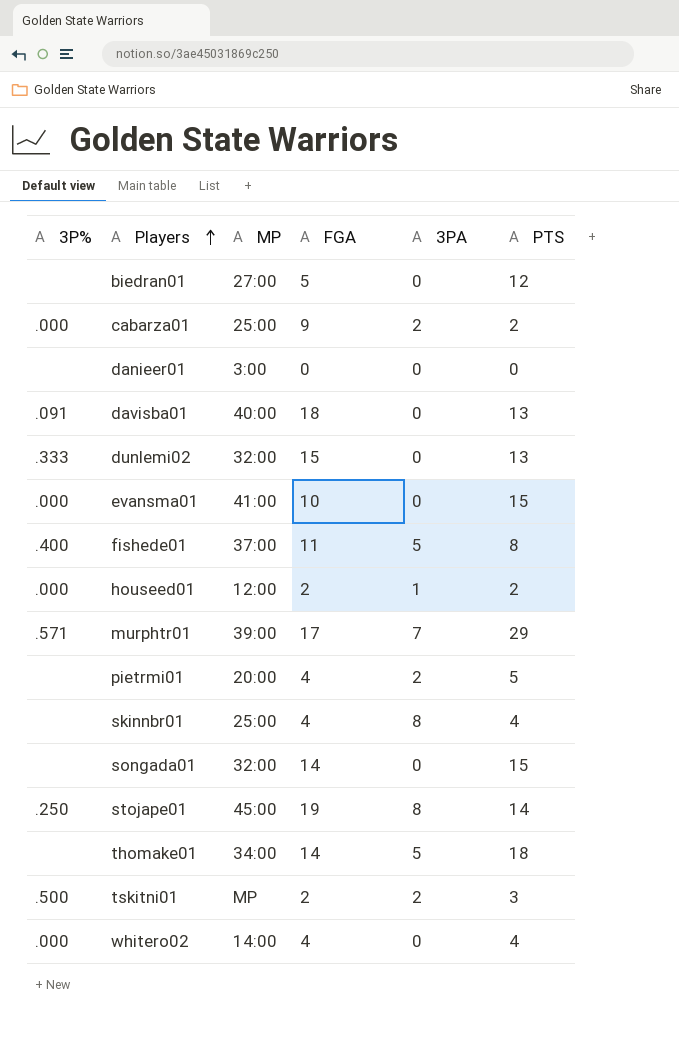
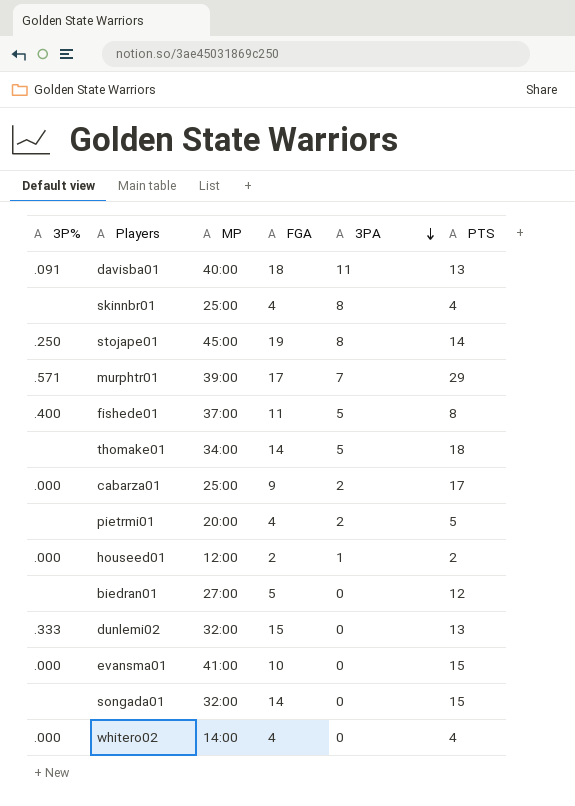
row order: Players ascending -> 3PA descending
row danieer01: none | 3:00 | 0 | 0 | 0 -> none
row tskitni01: .500 | MP | 2 | 2 | 3 -> none
davisba01 | 3PA: 0 -> 11
cabarza01 | PTS: 2 -> 17

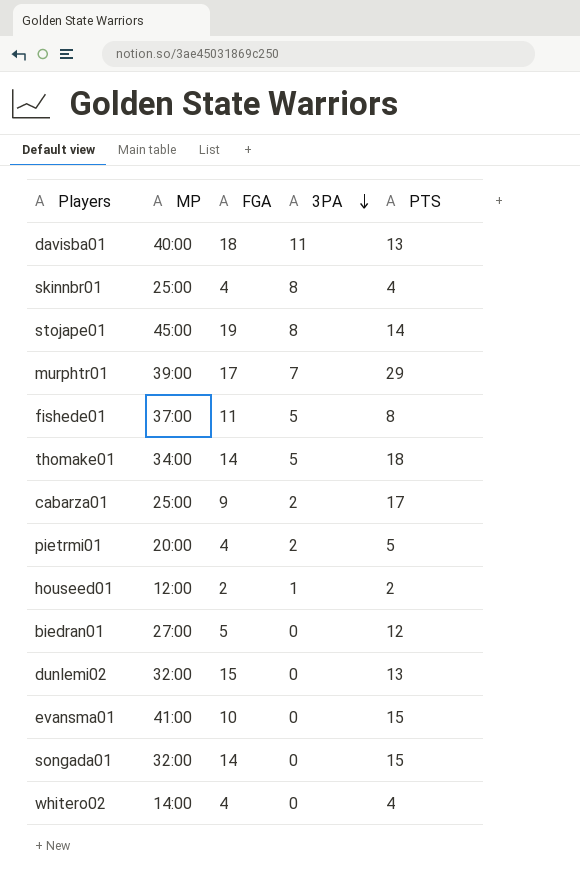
column 3P% | position: 1 -> none

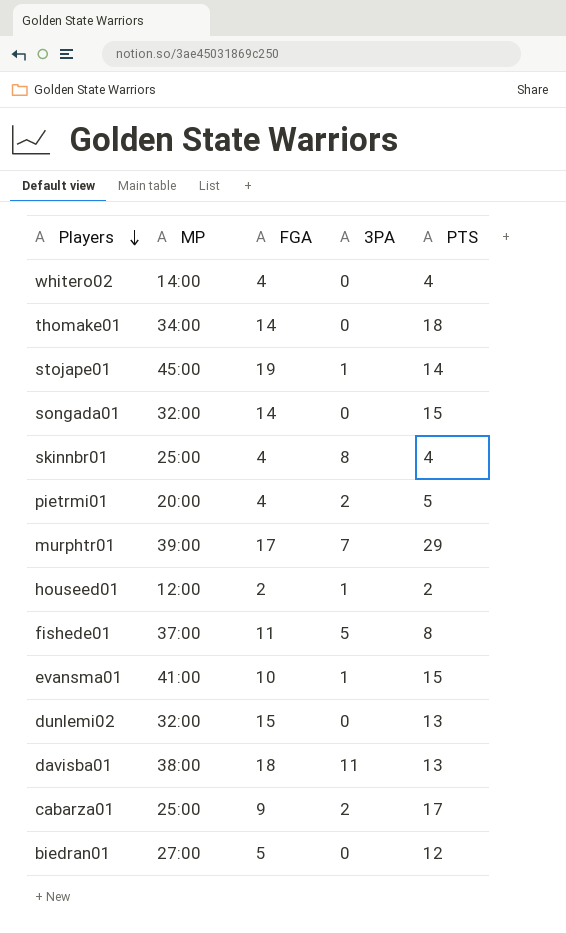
row order: 3PA descending -> Players descending
thomake01 | 3PA: 5 -> 0
stojape01 | 3PA: 8 -> 1
evansma01 | 3PA: 0 -> 1
davisba01 | MP: 40:00 -> 38:00

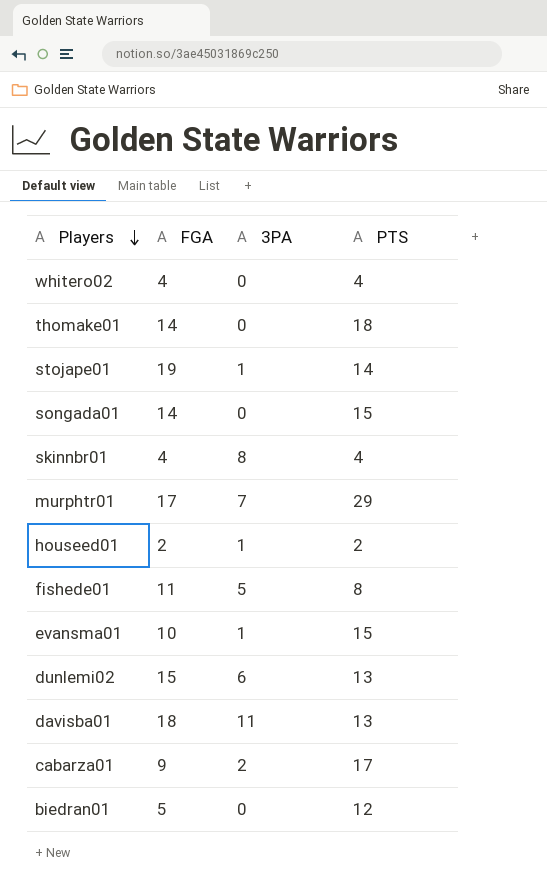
column MP | position: 2 -> none
row pietrmi01: 20:00 | 4 | 2 | 5 -> none
dunlemi02 | 3PA: 0 -> 6

